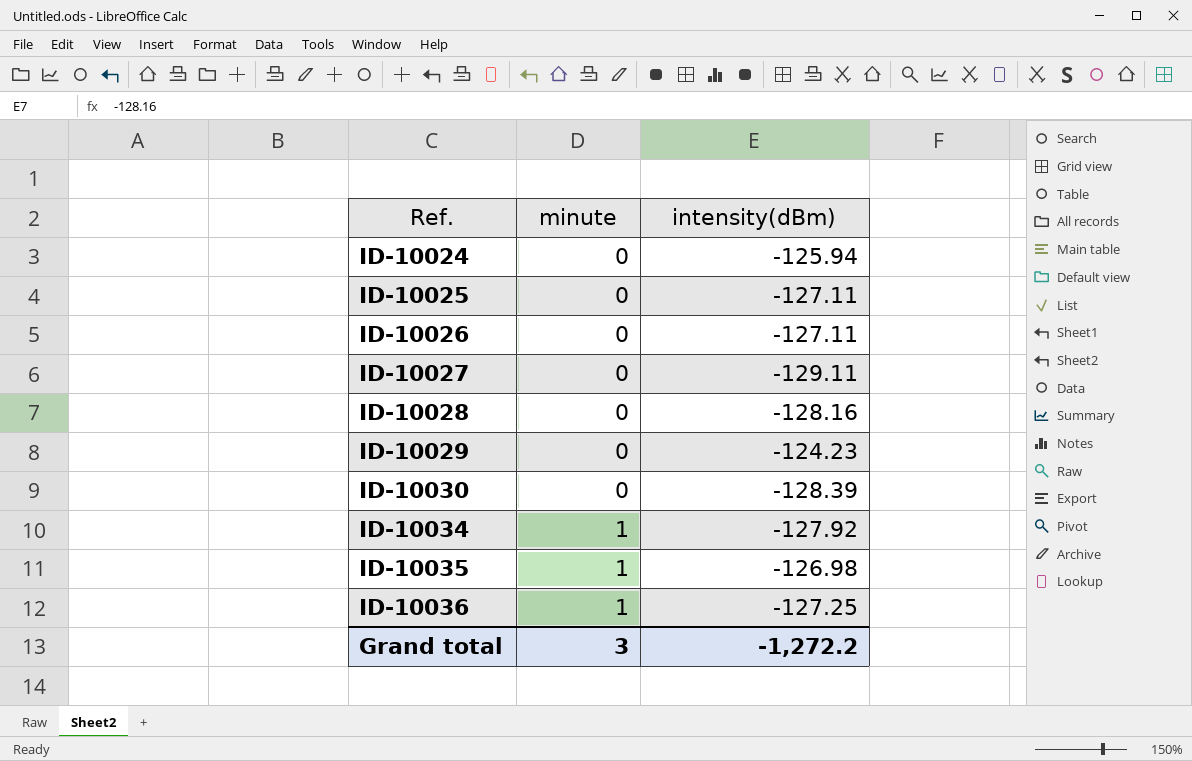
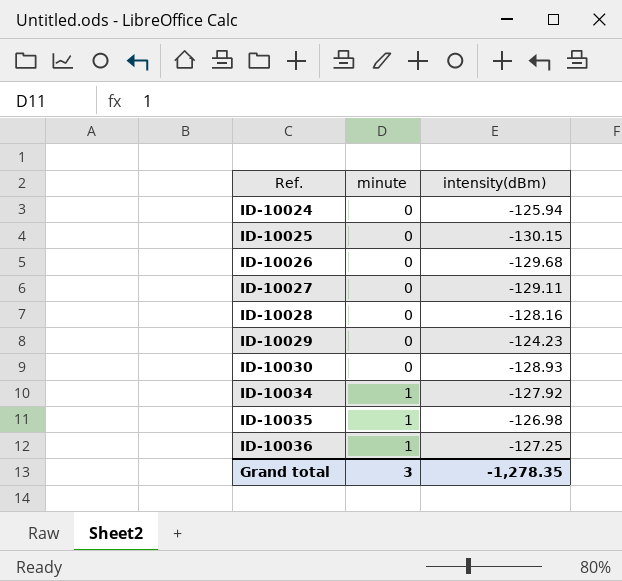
ID-10025 | intensity(dBm): -127.11 -> -130.15
ID-10026 | intensity(dBm): -127.11 -> -129.68
ID-10030 | intensity(dBm): -128.39 -> -128.93
Grand total | intensity(dBm): -1,272.2 -> -1,278.35

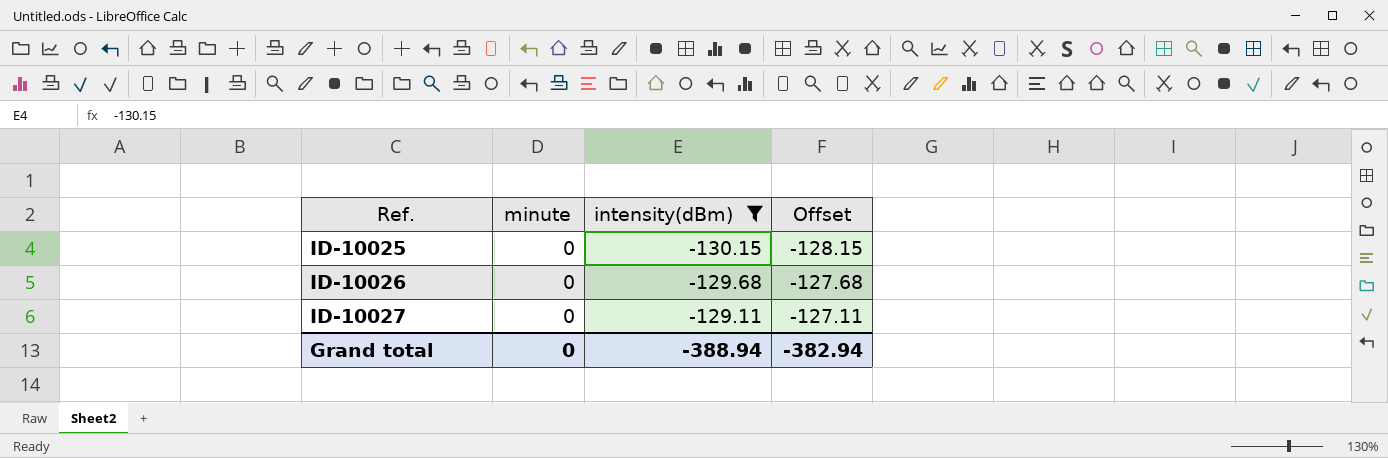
filter: none -> intensity(dBm) <= -129.11
column Offset | formula: none -> [intensity(dBm)] + 2
Grand total | minute: 3 -> 0
Grand total | intensity(dBm): -1,278.35 -> -388.94

